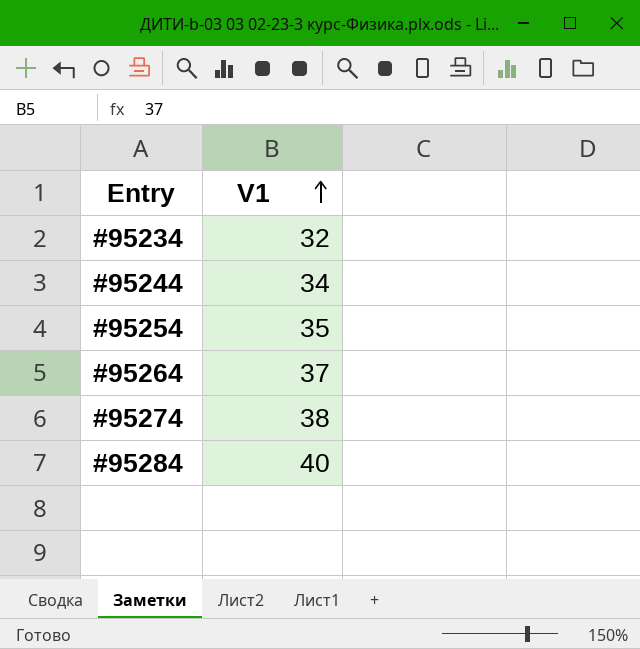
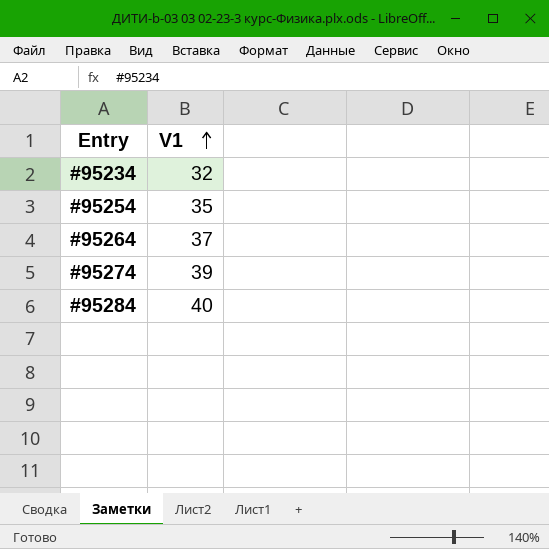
row #95244: 34 -> none
#95274 | V1: 38 -> 39

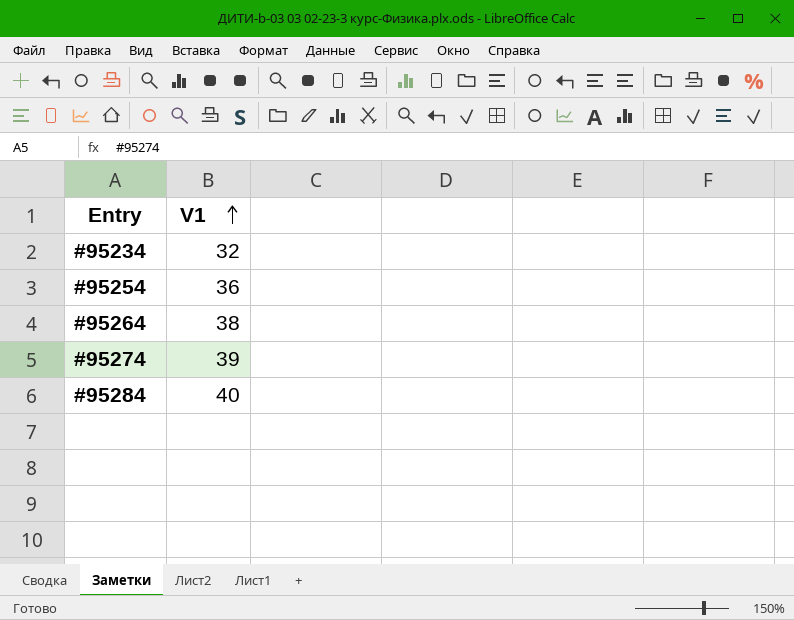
#95254 | V1: 35 -> 36
#95264 | V1: 37 -> 38

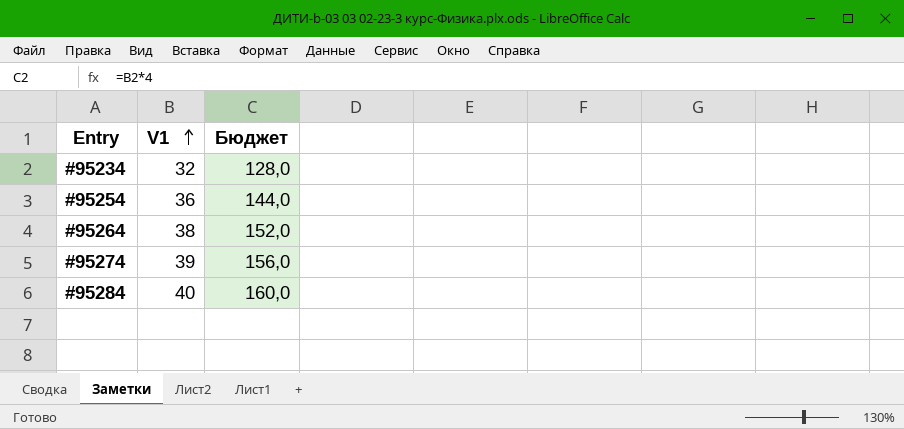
column Бюджет | formula: none -> [V1] * 4

